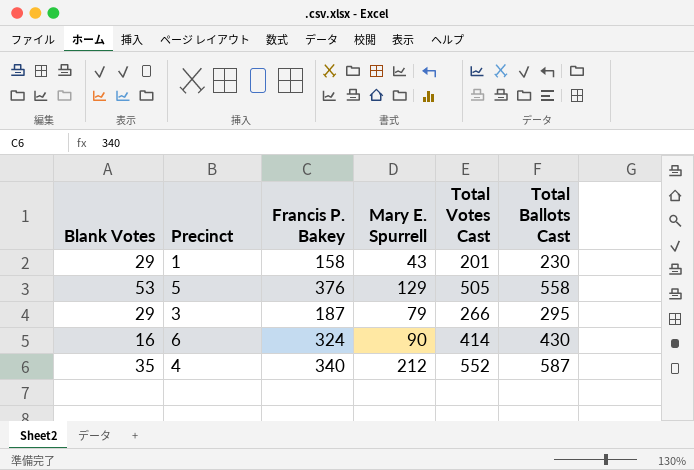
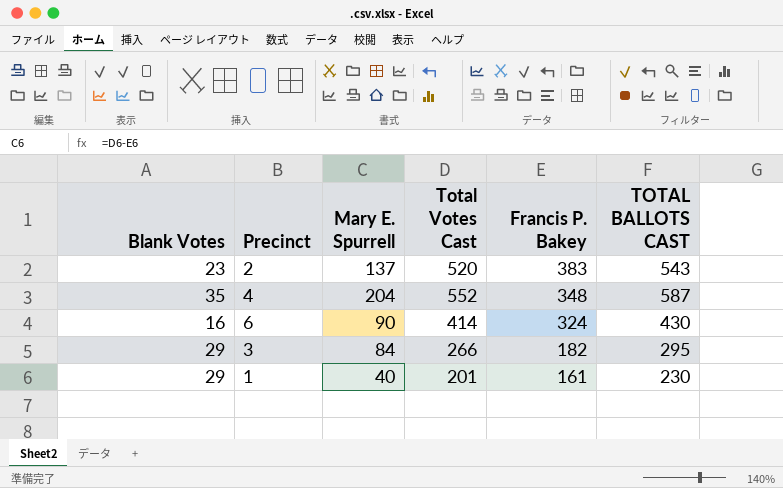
row order: none -> Francis P. Bakey descending
column Francis P. Bakey | position: 3 -> 5
column name: Total Ballots Cast -> TOTAL BALLOTS CAST
row 5: 53 | 376 | 129 | 505 | 558 -> none
row 2: none -> 23 | 137 | 520 | 383 | 543
4 | Mary E. Spurrell: 212 -> 204
4 | Francis P. Bakey: 340 -> 348
3 | Mary E. Spurrell: 79 -> 84
3 | Francis P. Bakey: 187 -> 182
1 | Mary E. Spurrell: 43 -> 40
1 | Francis P. Bakey: 158 -> 161

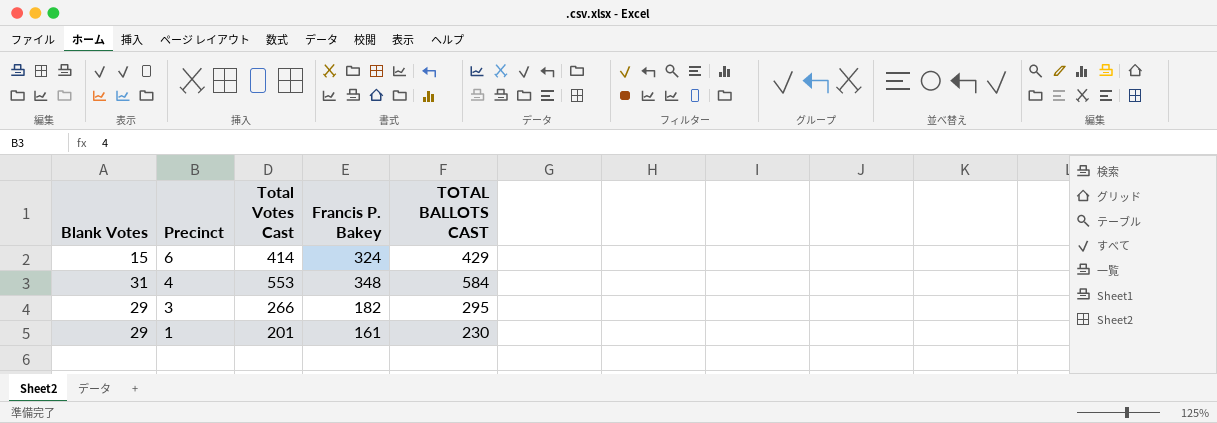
row order: Francis P. Bakey descending -> Precinct descending
column Mary E. Spurrell | formula: [Total Votes Cast] - [Francis P. Bakey] -> none
row 2: 23 | 137 | 520 | 383 | 543 -> none
6 | Blank Votes: 16 -> 15
6 | TOTAL BALLOTS CAST: 430 -> 429
4 | Blank Votes: 35 -> 31
4 | Total Votes Cast: 552 -> 553
4 | TOTAL BALLOTS CAST: 587 -> 584

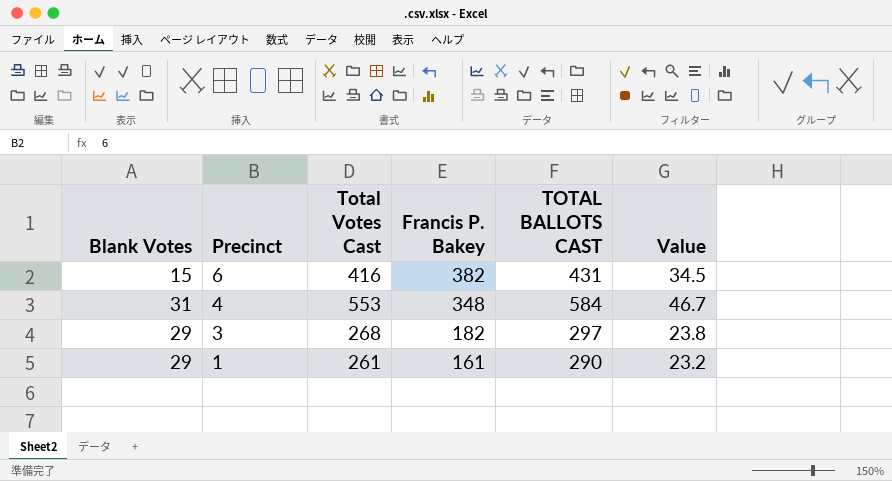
column Value | formula: none -> [TOTAL BALLOTS CAST] * 0.08
6 | Total Votes Cast: 414 -> 416
6 | Francis P. Bakey: 324 -> 382
6 | TOTAL BALLOTS CAST: 429 -> 431
3 | Total Votes Cast: 266 -> 268
3 | TOTAL BALLOTS CAST: 295 -> 297
1 | Total Votes Cast: 201 -> 261
1 | TOTAL BALLOTS CAST: 230 -> 290

